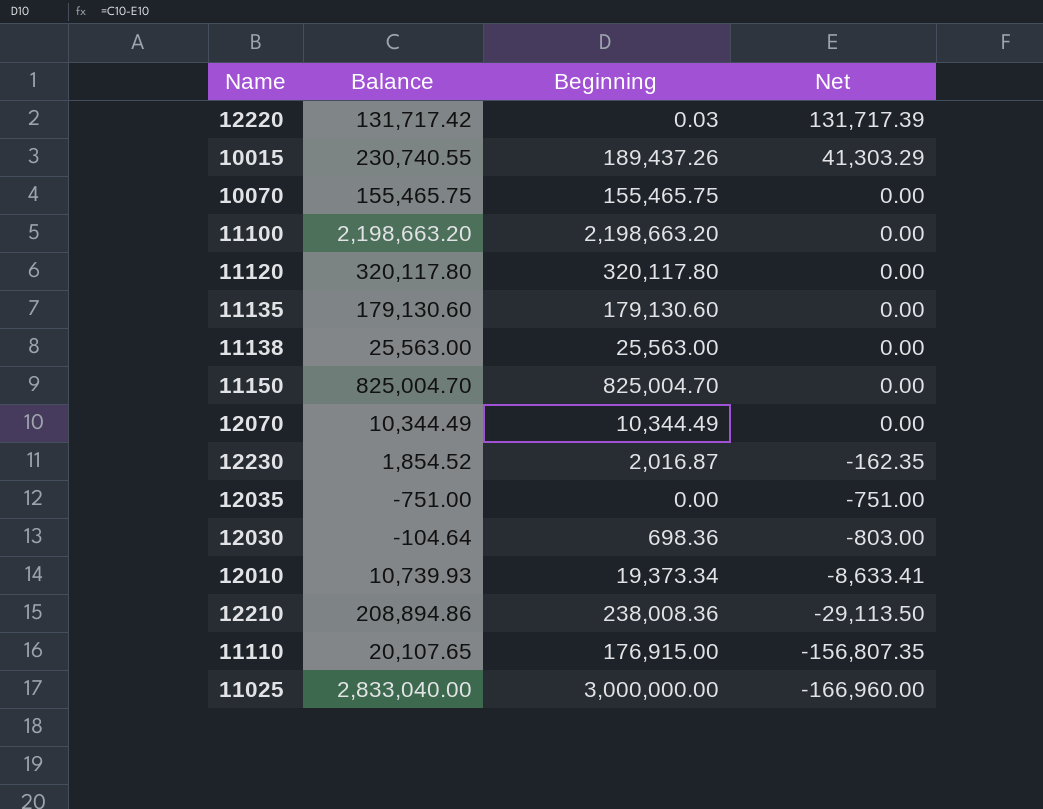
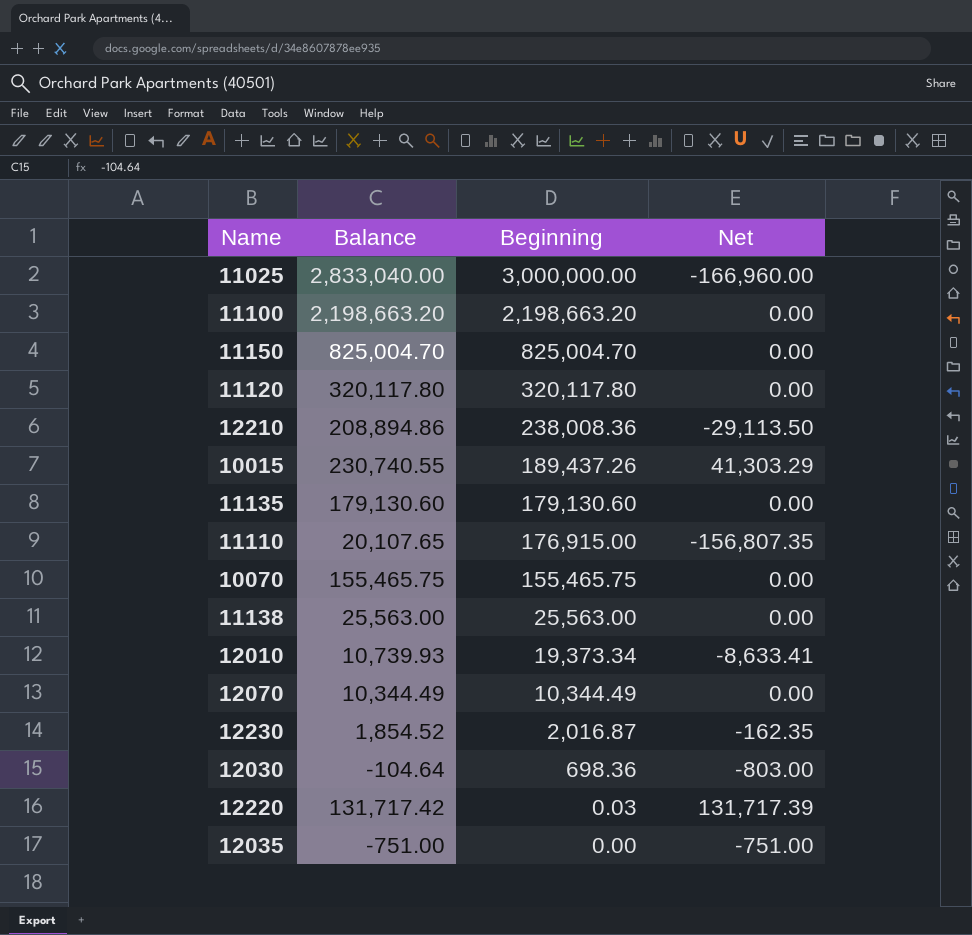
row order: Net descending -> Beginning descending

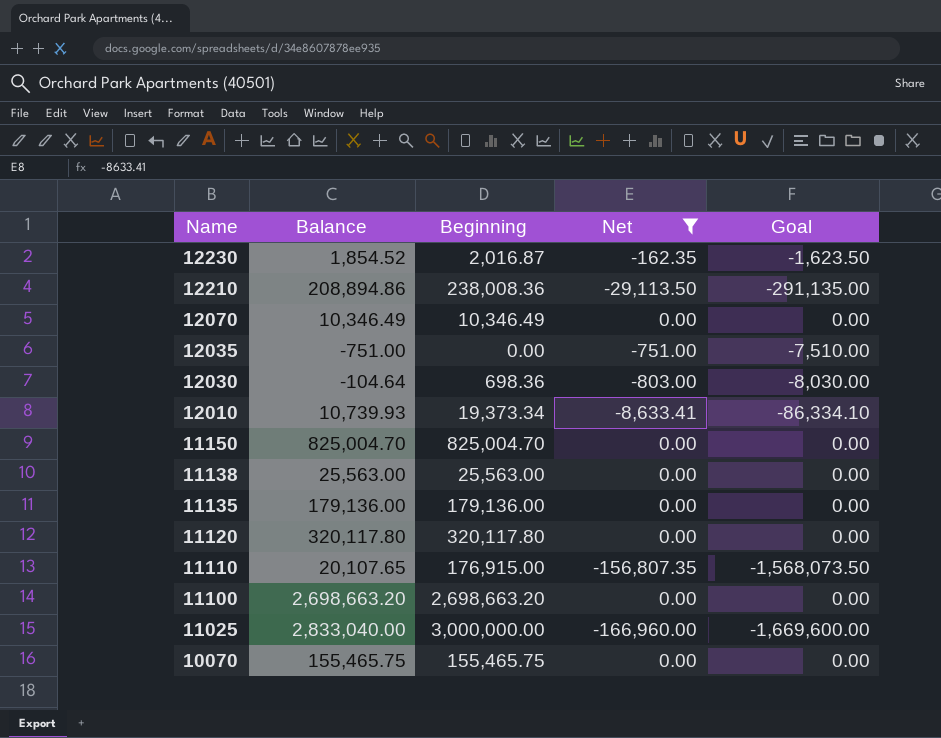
filter: none -> Net <= 0.00
row order: Beginning descending -> Name descending
column Goal | formula: none -> [Net] * 10
12070 | Balance: 10,344.49 -> 10,346.49
12070 | Beginning: 10,344.49 -> 10,346.49
11135 | Balance: 179,130.60 -> 179,136.00
11135 | Beginning: 179,130.60 -> 179,136.00
11100 | Balance: 2,198,663.20 -> 2,698,663.20
11100 | Beginning: 2,198,663.20 -> 2,698,663.20

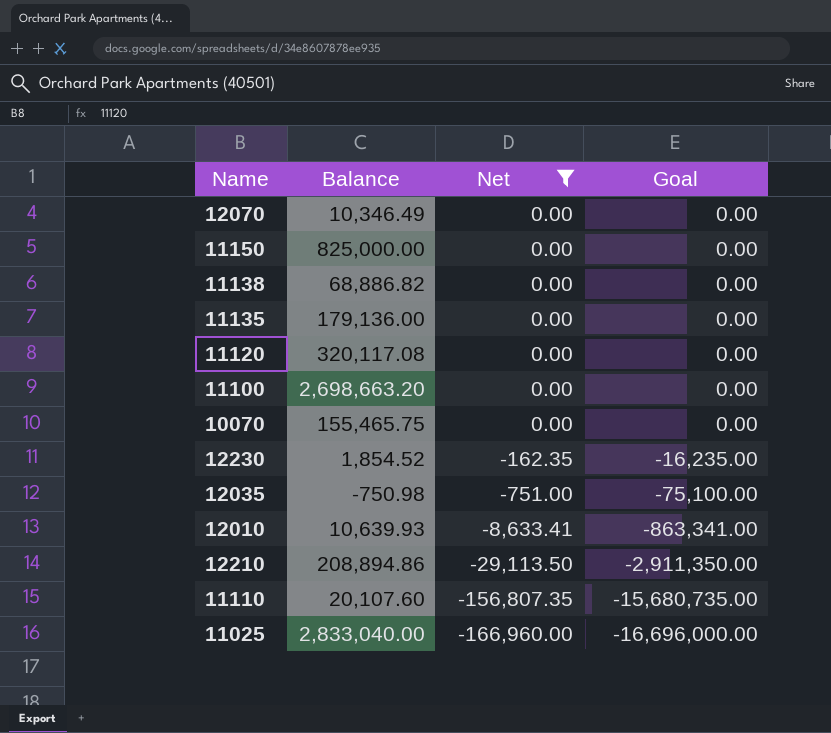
row order: Name descending -> Net descending
column Beginning | formula: [Balance] - [Net] -> none
column Goal | formula: [Net] * 10 -> [Net] * 100
row 12030: -104.64 | 698.36 | -803.00 | -8,030.00 -> none
11150 | Balance: 825,004.70 -> 825,000.00
11138 | Balance: 25,563.00 -> 68,886.82
11120 | Balance: 320,117.80 -> 320,117.08
12035 | Balance: -751.00 -> -750.98
12010 | Balance: 10,739.93 -> 10,639.93
11110 | Balance: 20,107.65 -> 20,107.60

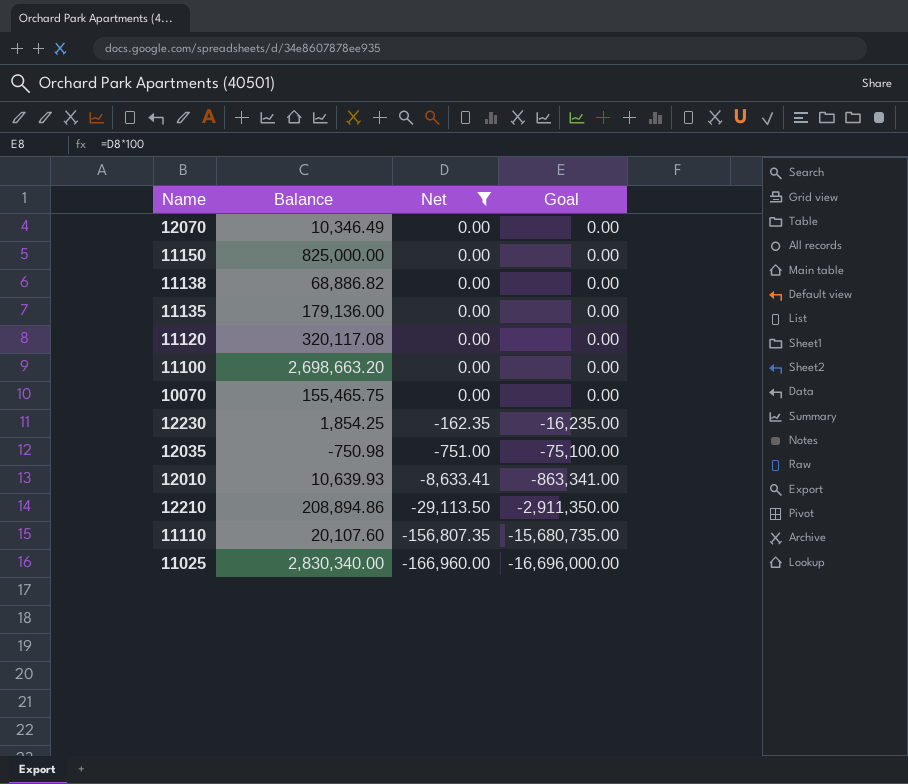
12230 | Balance: 1,854.52 -> 1,854.25
11025 | Balance: 2,833,040.00 -> 2,830,340.00

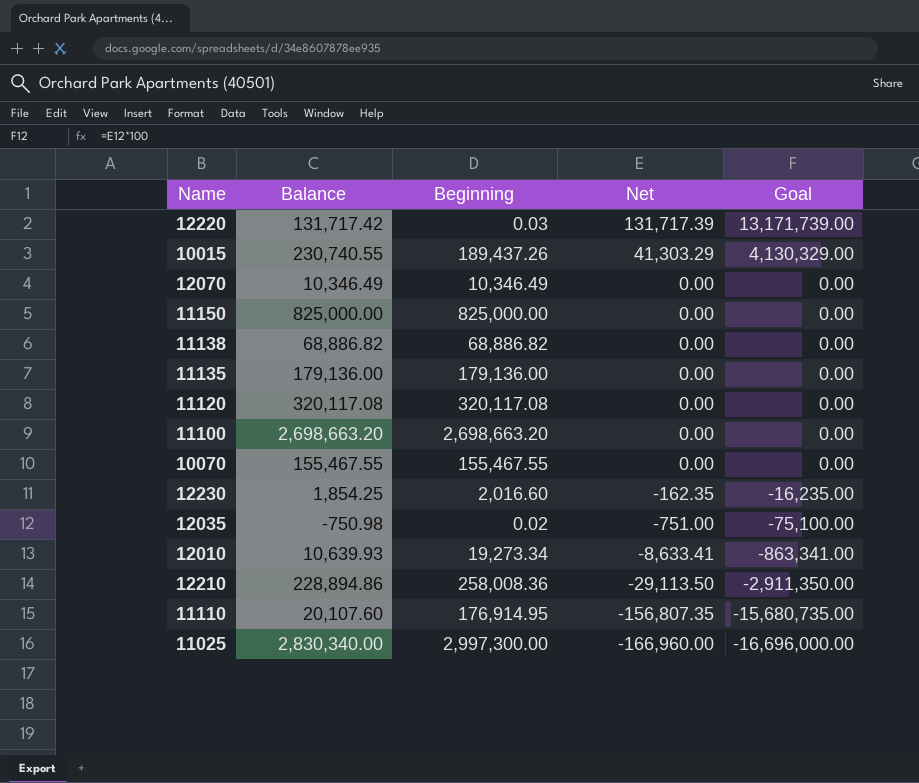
filter: Net <= 0.00 -> none
column Beginning | formula: none -> [Balance] - [Net]
10070 | Balance: 155,465.75 -> 155,467.55
12210 | Balance: 208,894.86 -> 228,894.86

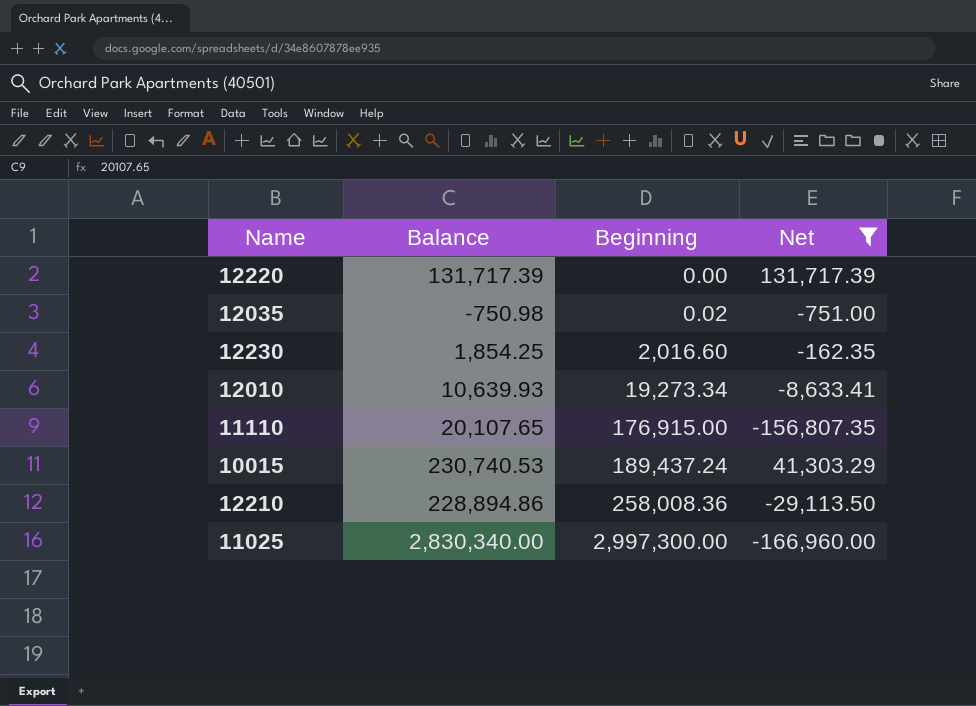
filter: none -> Net != 0.00
row order: Net descending -> Beginning ascending
column Goal | formula: [Net] * 100 -> none
12220 | Balance: 131,717.42 -> 131,717.39
12220 | Beginning: 0.03 -> 0.00
11110 | Balance: 20,107.60 -> 20,107.65
11110 | Beginning: 176,914.95 -> 176,915.00
10015 | Balance: 230,740.55 -> 230,740.53
10015 | Beginning: 189,437.26 -> 189,437.24

